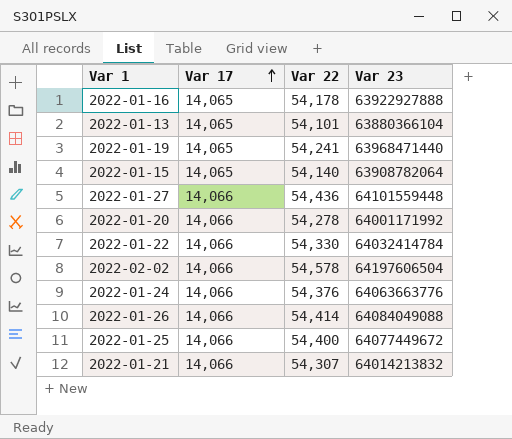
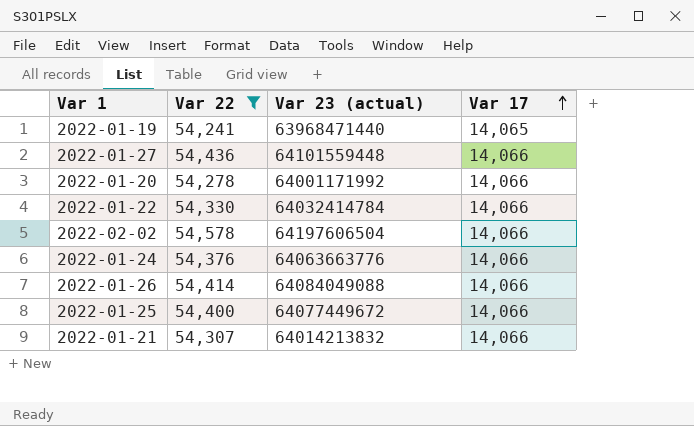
filter: none -> Var 22 >= 54,241
column name: Var 23 -> Var 23 (actual)
column Var 17 | position: 2 -> 4

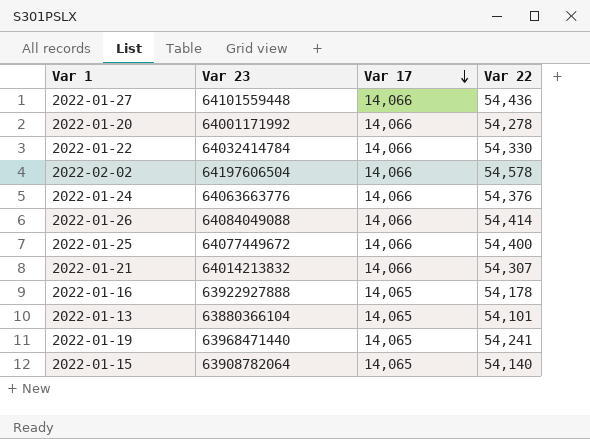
filter: Var 22 >= 54,241 -> none
row order: Var 17 ascending -> Var 17 descending
column name: Var 23 (actual) -> Var 23
column Var 22 | position: 2 -> 4

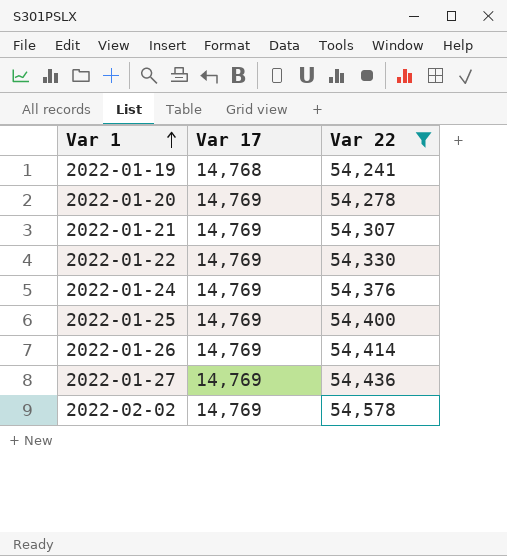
filter: none -> Var 22 >= 54,241
row order: Var 17 descending -> Var 1 ascending
column Var 23 | position: 2 -> none
2022-01-19 | Var 17: 14,065 -> 14,768
2022-01-20 | Var 17: 14,066 -> 14,769
2022-01-21 | Var 17: 14,066 -> 14,769
2022-01-22 | Var 17: 14,066 -> 14,769
2022-01-24 | Var 17: 14,066 -> 14,769
2022-01-25 | Var 17: 14,066 -> 14,769
2022-01-26 | Var 17: 14,066 -> 14,769
2022-01-27 | Var 17: 14,066 -> 14,769
2022-02-02 | Var 17: 14,066 -> 14,769

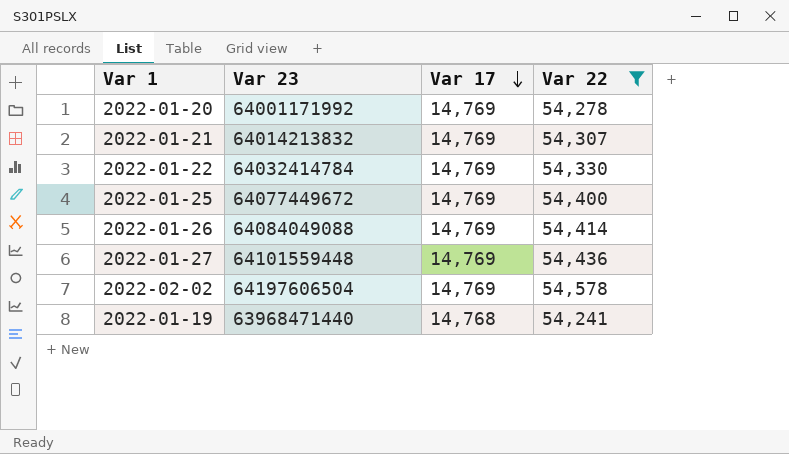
row order: Var 1 ascending -> Var 17 descending
column Var 23 | position: none -> 2
row 2022-01-24: 14,769 | 54,376 -> none

